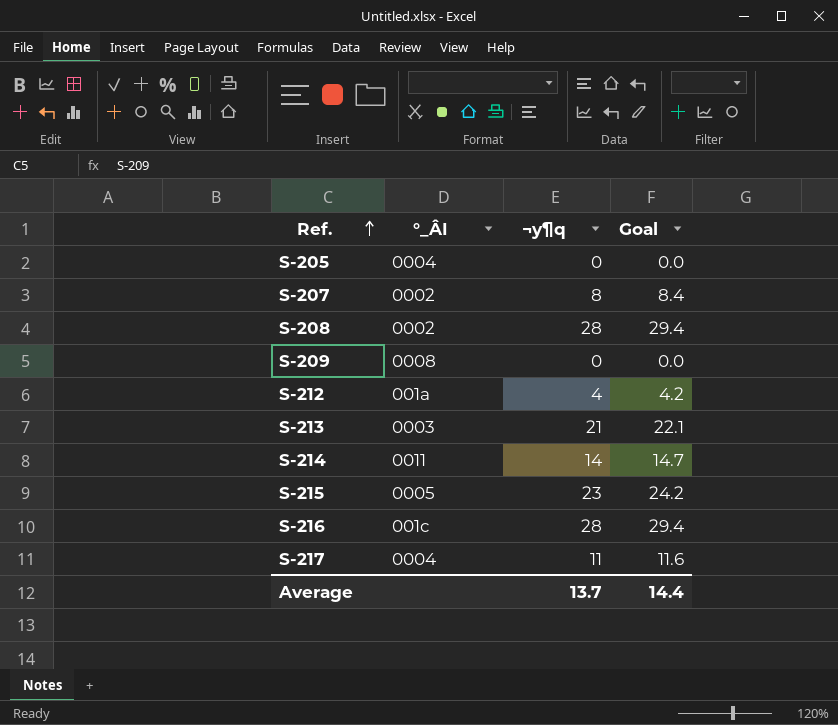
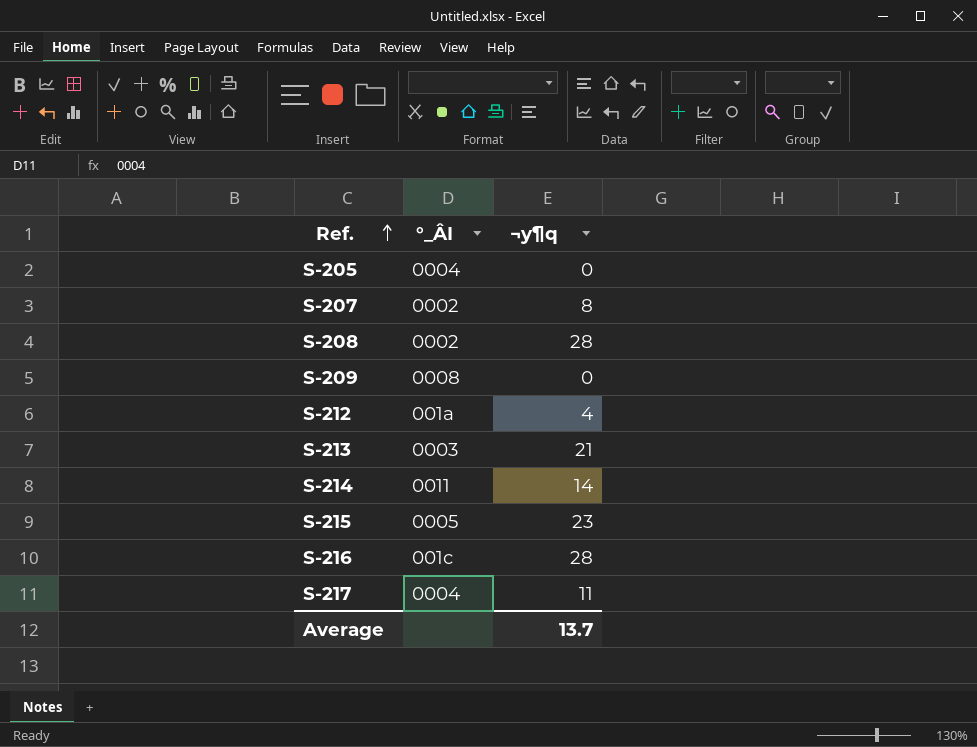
column Goal | formula: [¬y¶q] * 1.05 -> none

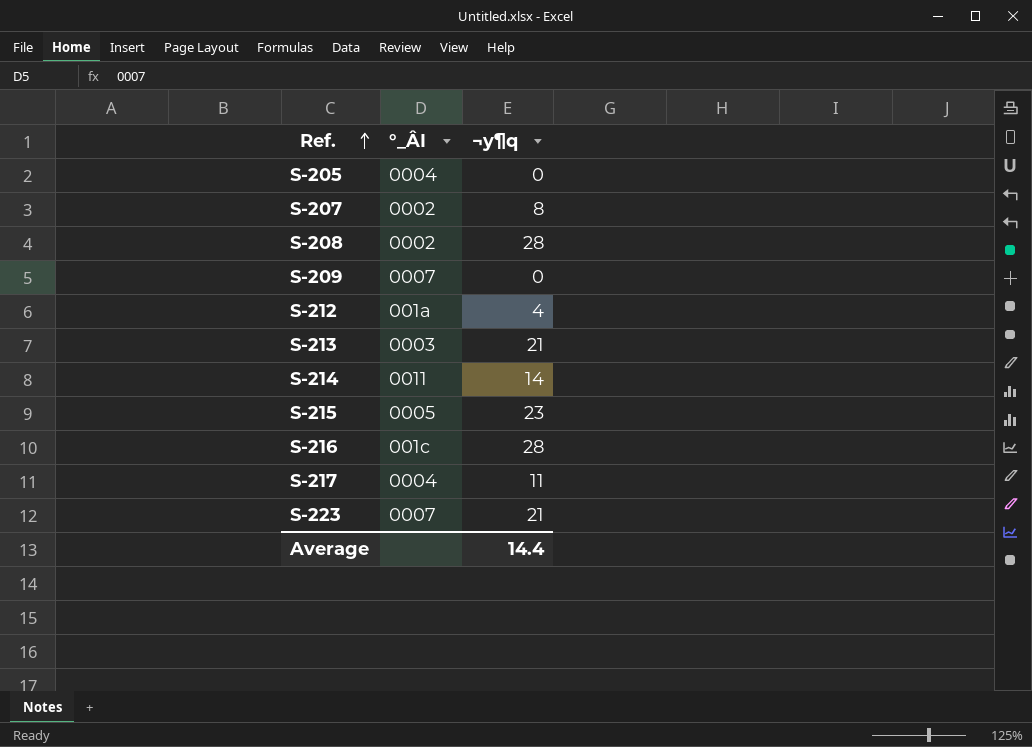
S-209 | °_ÂI: 0008 -> 0007
row S-223: none -> 0007 | 21
Average | ¬y¶q: 13.7 -> 14.4

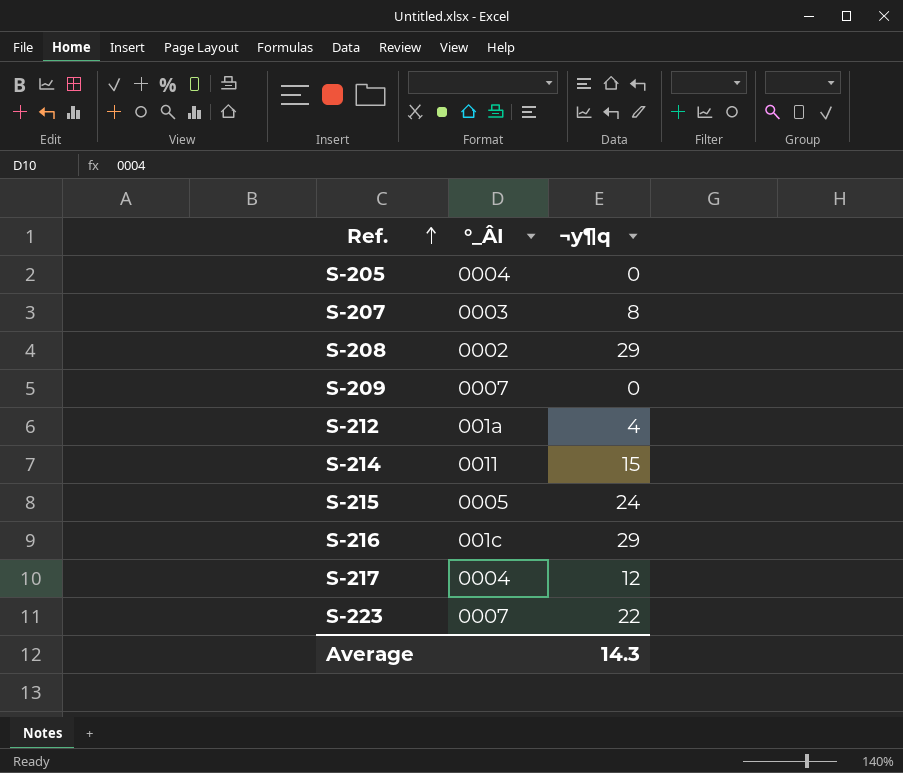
row S-213: 0003 | 21 -> none
S-207 | °_ÂI: 0002 -> 0003
S-208 | ¬y¶q: 28 -> 29
S-214 | ¬y¶q: 14 -> 15
S-215 | ¬y¶q: 23 -> 24
S-216 | ¬y¶q: 28 -> 29
S-217 | ¬y¶q: 11 -> 12
S-223 | ¬y¶q: 21 -> 22
Average | ¬y¶q: 14.4 -> 14.3

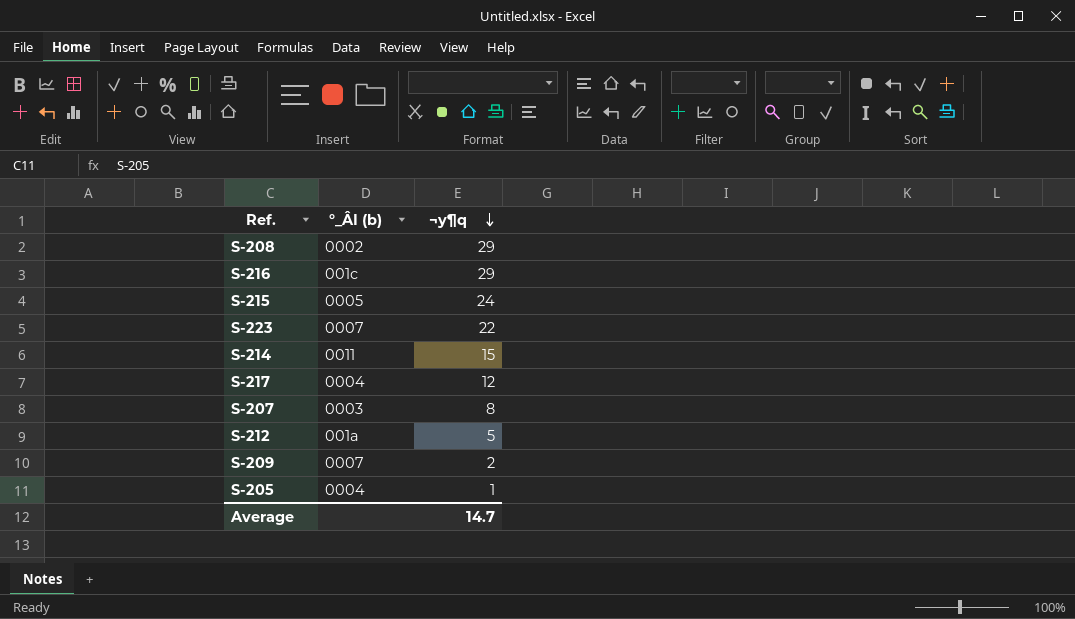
row order: Ref. ascending -> ¬y¶q descending
column name: °_ÂI -> °_ÂI (b)
S-212 | ¬y¶q: 4 -> 5
S-209 | ¬y¶q: 0 -> 2
S-205 | ¬y¶q: 0 -> 1
Average | ¬y¶q: 14.3 -> 14.7

